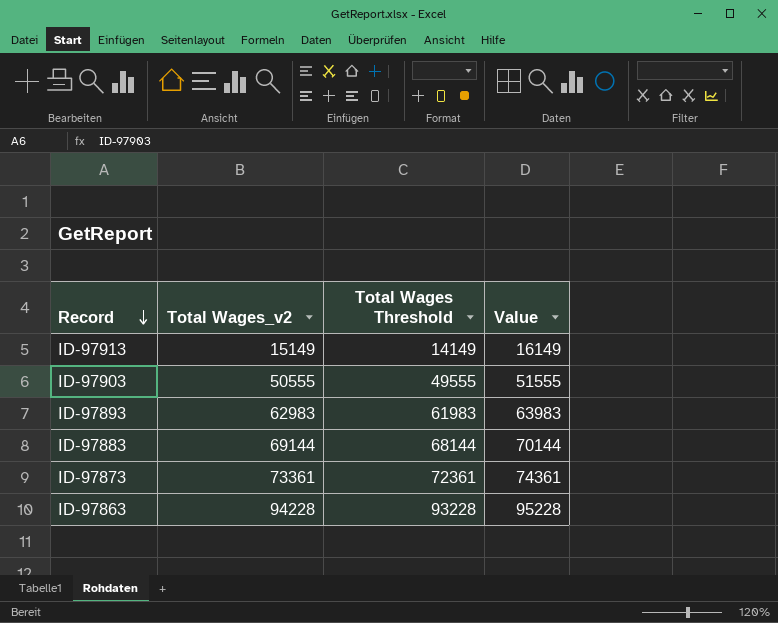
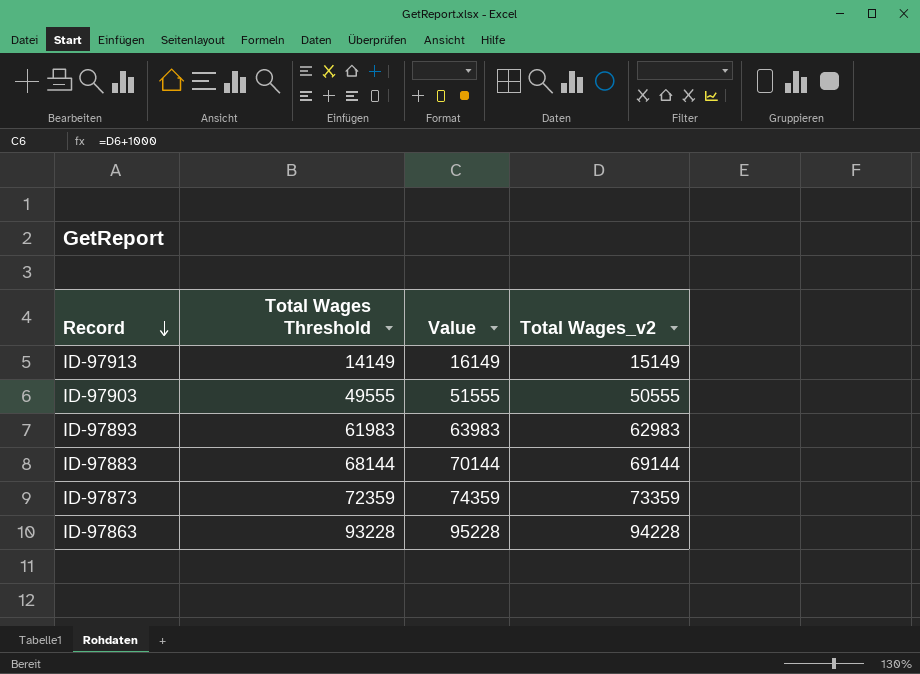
column Total Wages_v2 | position: 2 -> 4
ID-97873 | Total Wages Threshold: 72361 -> 72359
ID-97873 | Value: 74361 -> 74359
ID-97873 | Total Wages_v2: 73361 -> 73359

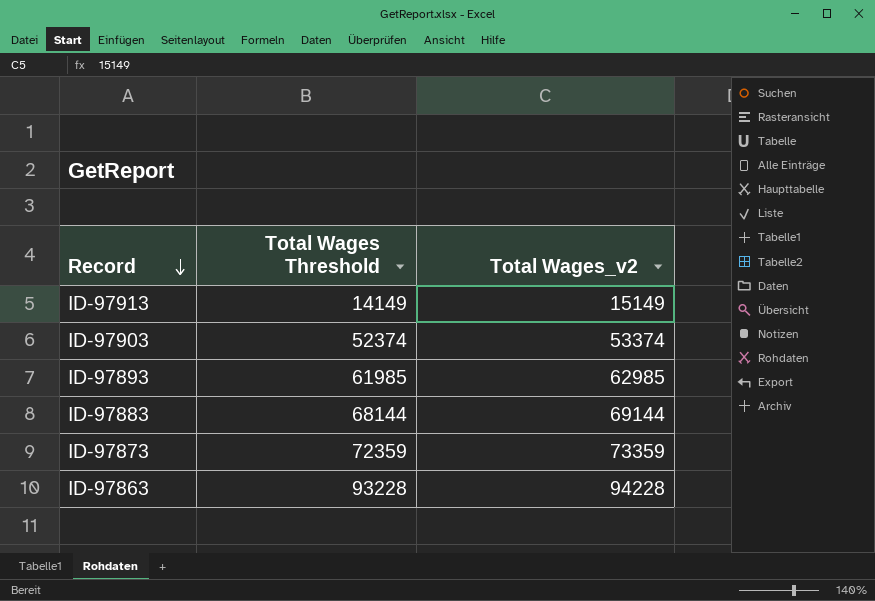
column Value | formula: [Total Wages_v2] + 1000 -> none
ID-97903 | Total Wages Threshold: 49555 -> 52374
ID-97903 | Total Wages_v2: 50555 -> 53374
ID-97893 | Total Wages Threshold: 61983 -> 61985
ID-97893 | Total Wages_v2: 62983 -> 62985

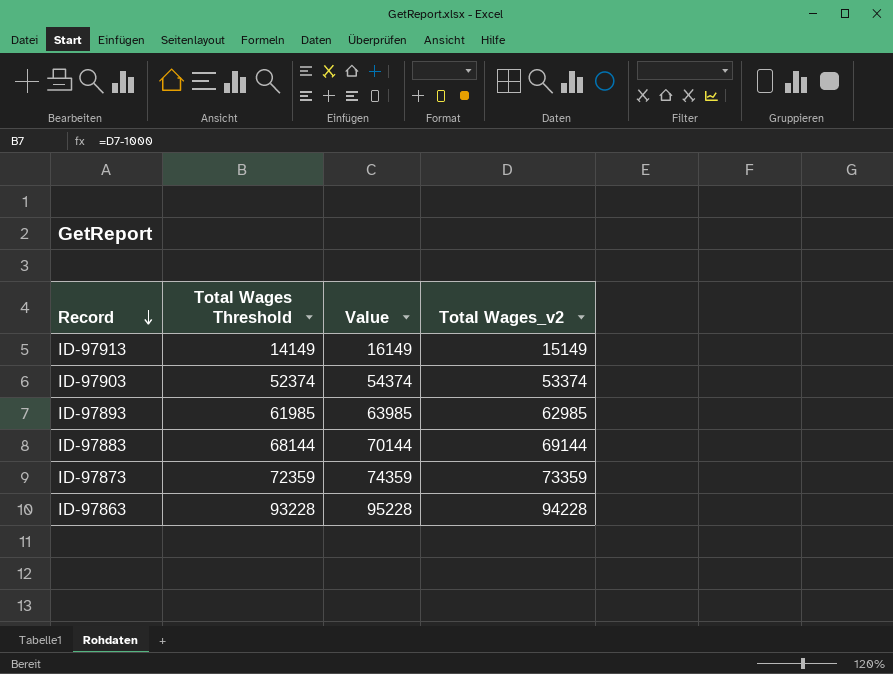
column Value | formula: none -> [Total Wages_v2] + 1000

